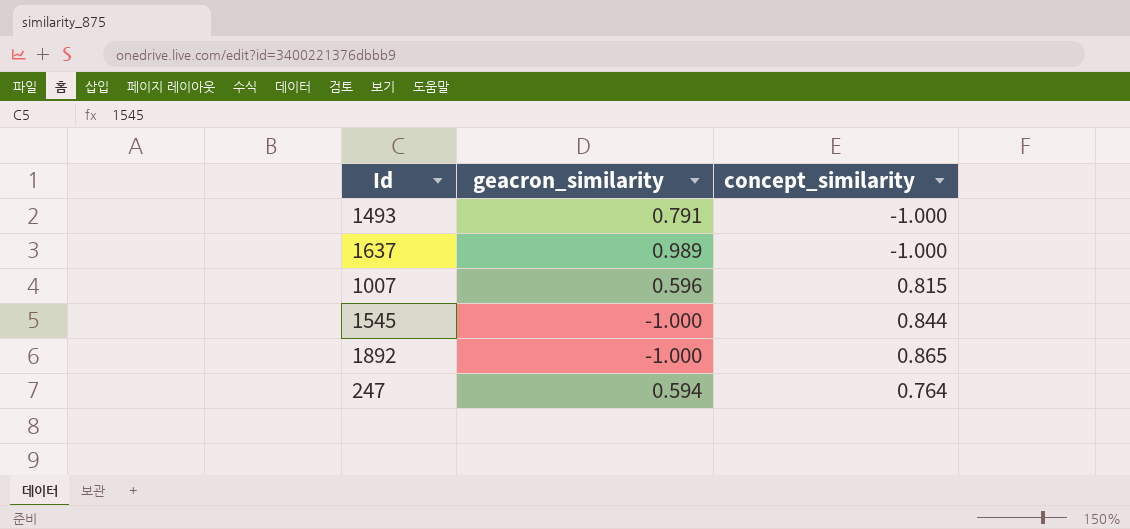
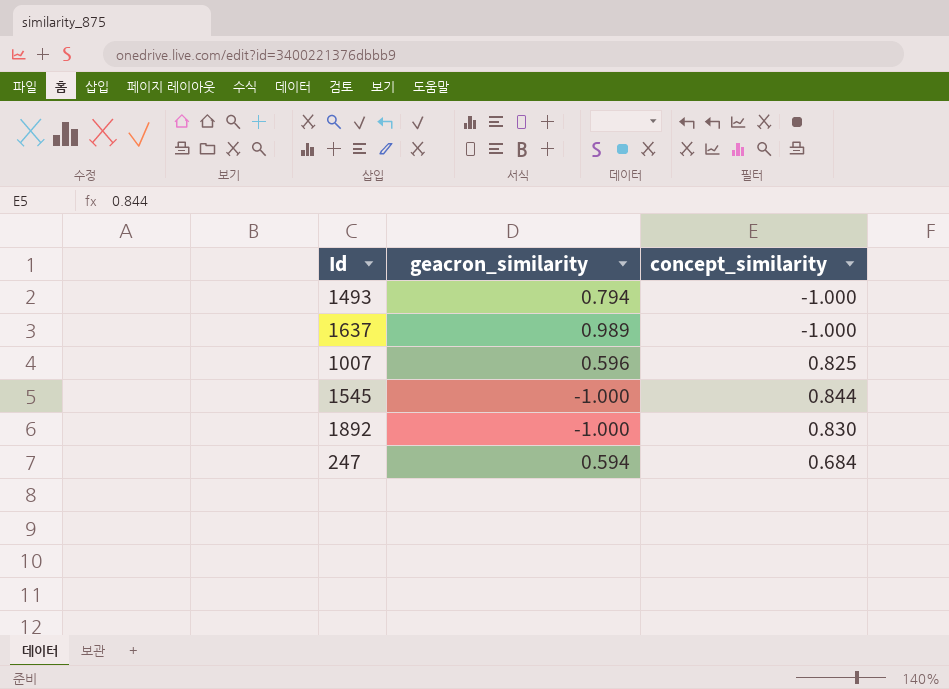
1493 | geacron_similarity: 0.791 -> 0.794
1007 | concept_similarity: 0.815 -> 0.825
1892 | concept_similarity: 0.865 -> 0.830
247 | concept_similarity: 0.764 -> 0.684

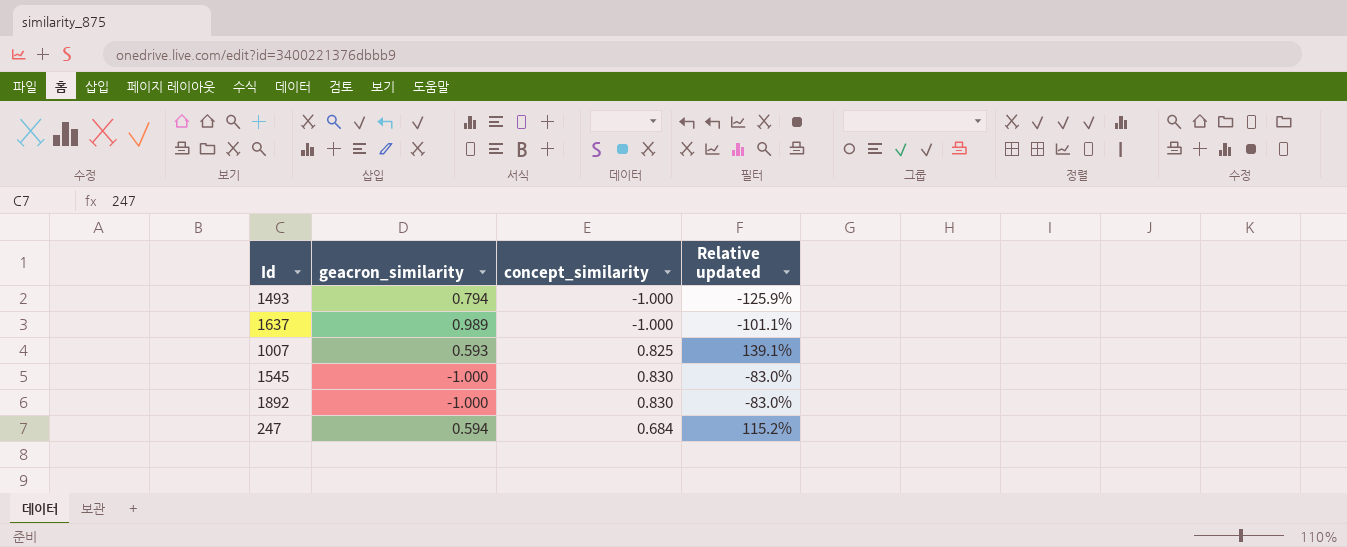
column Relative updated | formula: none -> [concept_similarity] / [geacron_similarity]
1007 | geacron_similarity: 0.596 -> 0.593
1545 | concept_similarity: 0.844 -> 0.830

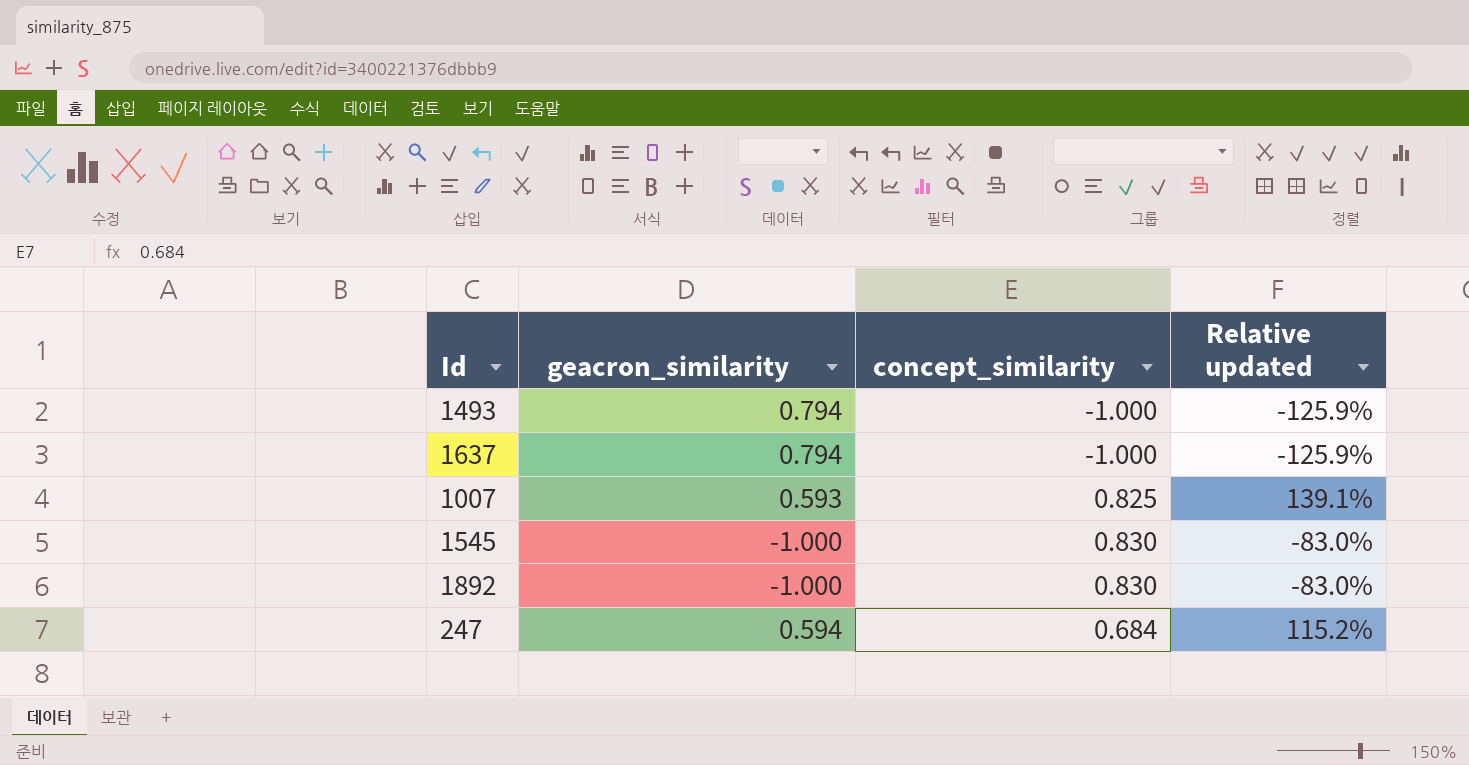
1637 | geacron_similarity: 0.989 -> 0.794
1637 | Relative updated: -101.1% -> -125.9%

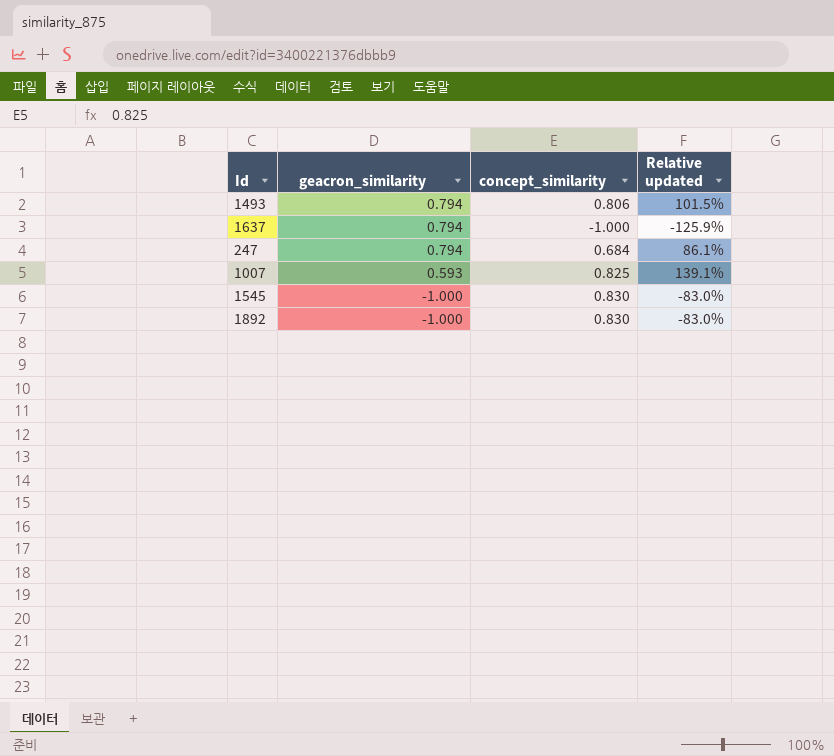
row order: none -> geacron_similarity descending
1493 | concept_similarity: -1.000 -> 0.806
1493 | Relative updated: -125.9% -> 101.5%
247 | geacron_similarity: 0.594 -> 0.794
247 | Relative updated: 115.2% -> 86.1%

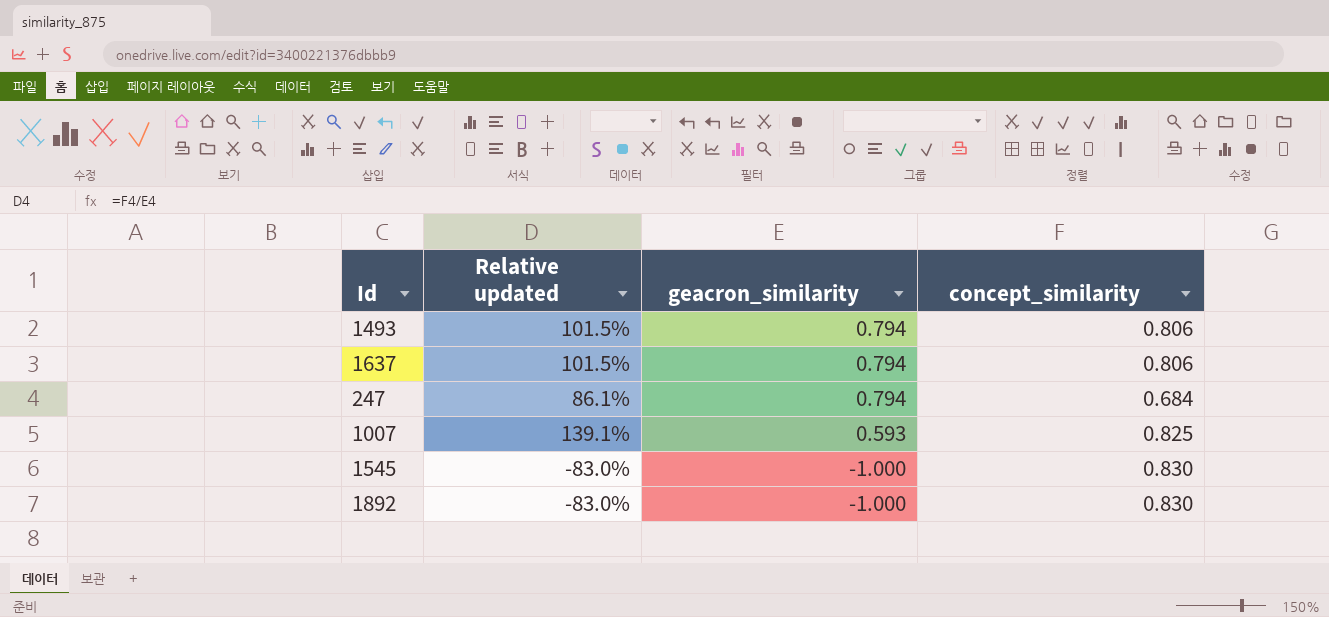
column Relative updated | position: 4 -> 2
1637 | Relative updated: -125.9% -> 101.5%
1637 | concept_similarity: -1.000 -> 0.806

